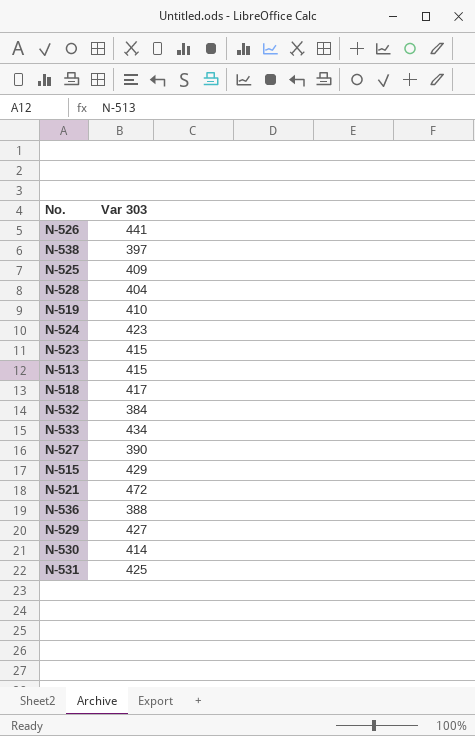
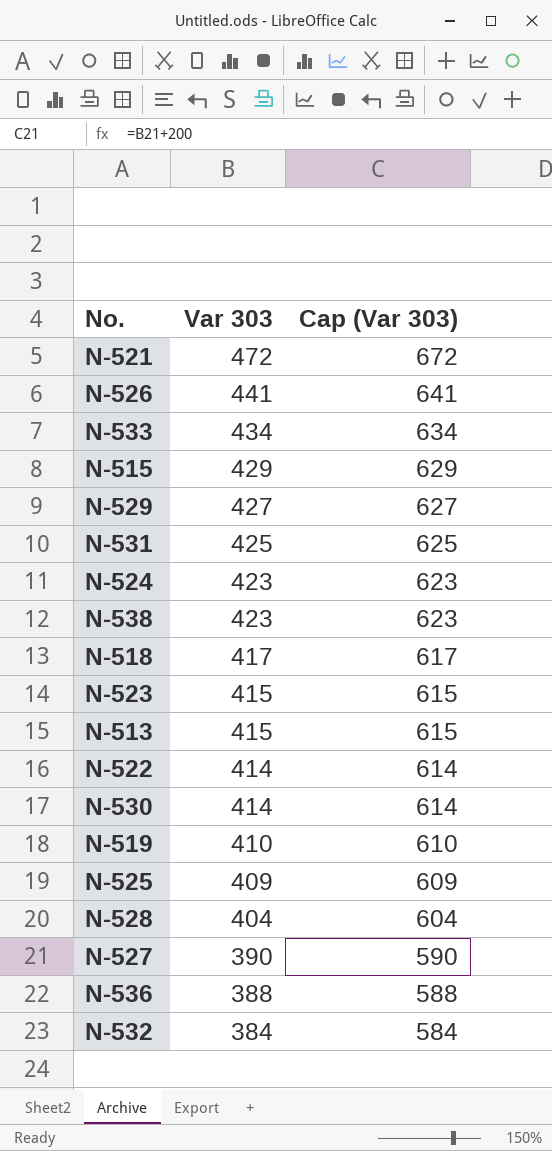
row order: none -> Var 303 descending
column Cap (Var 303) | formula: none -> [Var 303] + 200
N-538 | Var 303: 397 -> 423
row N-522: none -> 414 | 614

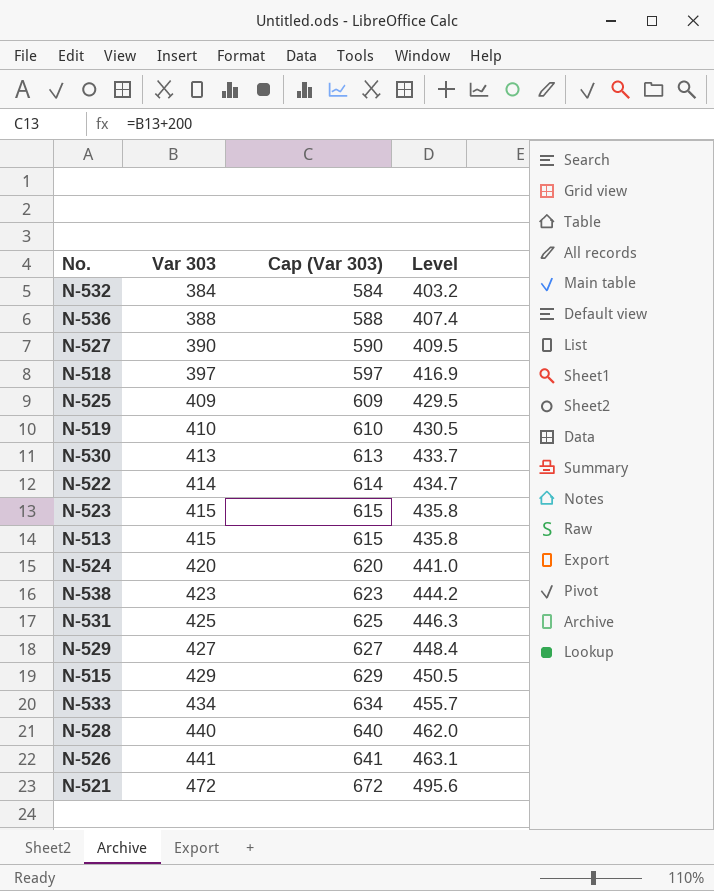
row order: Var 303 descending -> Var 303 ascending
column Level | formula: none -> [Var 303] * 1.05
N-518 | Var 303: 417 -> 397
N-518 | Cap (Var 303): 617 -> 597
N-530 | Var 303: 414 -> 413
N-530 | Cap (Var 303): 614 -> 613
N-524 | Var 303: 423 -> 420
N-524 | Cap (Var 303): 623 -> 620
N-528 | Var 303: 404 -> 440
N-528 | Cap (Var 303): 604 -> 640

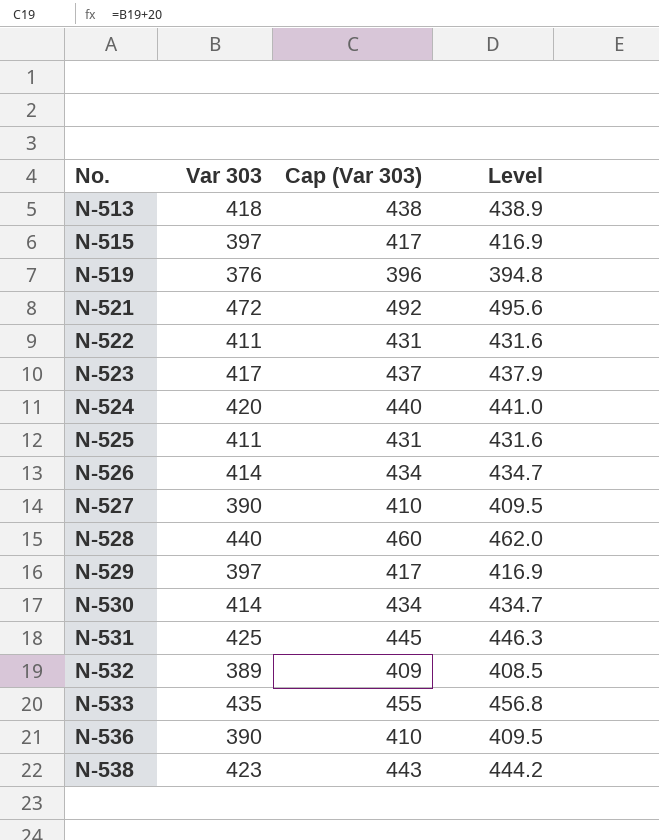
row order: Var 303 ascending -> No. ascending
column Cap (Var 303) | formula: [Var 303] + 200 -> [Var 303] + 20
row N-518: 397 | 597 | 416.9 -> none
N-513 | Var 303: 415 -> 418
N-513 | Level: 435.8 -> 438.9
N-515 | Var 303: 429 -> 397
N-515 | Level: 450.5 -> 416.9
N-519 | Var 303: 410 -> 376
N-519 | Level: 430.5 -> 394.8
N-522 | Var 303: 414 -> 411
N-522 | Level: 434.7 -> 431.6
N-523 | Var 303: 415 -> 417
N-523 | Level: 435.8 -> 437.9
N-525 | Var 303: 409 -> 411
N-525 | Level: 429.5 -> 431.6
N-526 | Var 303: 441 -> 414
N-526 | Level: 463.1 -> 434.7
N-529 | Var 303: 427 -> 397
N-529 | Level: 448.4 -> 416.9
N-530 | Var 303: 413 -> 414
N-530 | Level: 433.7 -> 434.7
N-532 | Var 303: 384 -> 389
N-532 | Level: 403.2 -> 408.5
N-533 | Var 303: 434 -> 435
N-533 | Level: 455.7 -> 456.8
N-536 | Var 303: 388 -> 390
N-536 | Level: 407.4 -> 409.5

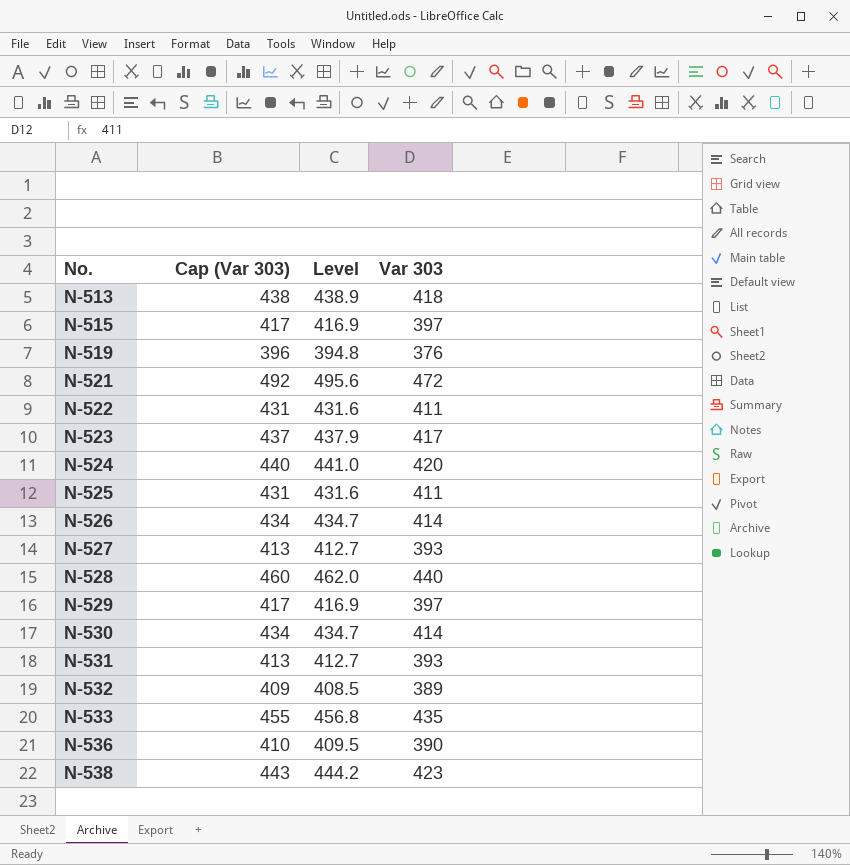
column Var 303 | position: 2 -> 4
N-527 | Cap (Var 303): 410 -> 413
N-527 | Level: 409.5 -> 412.7
N-527 | Var 303: 390 -> 393
N-531 | Cap (Var 303): 445 -> 413
N-531 | Level: 446.3 -> 412.7
N-531 | Var 303: 425 -> 393

